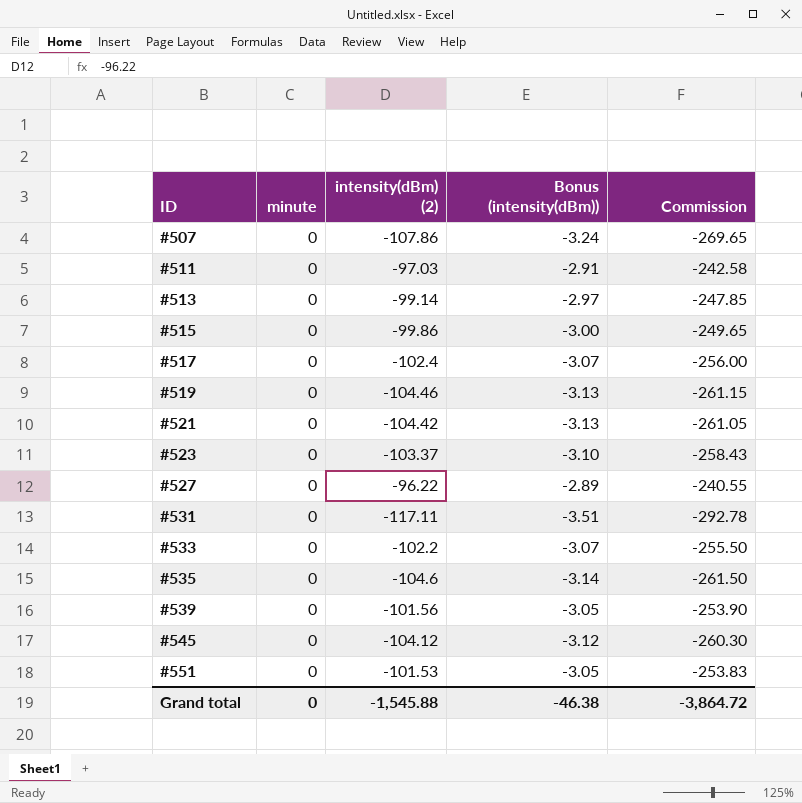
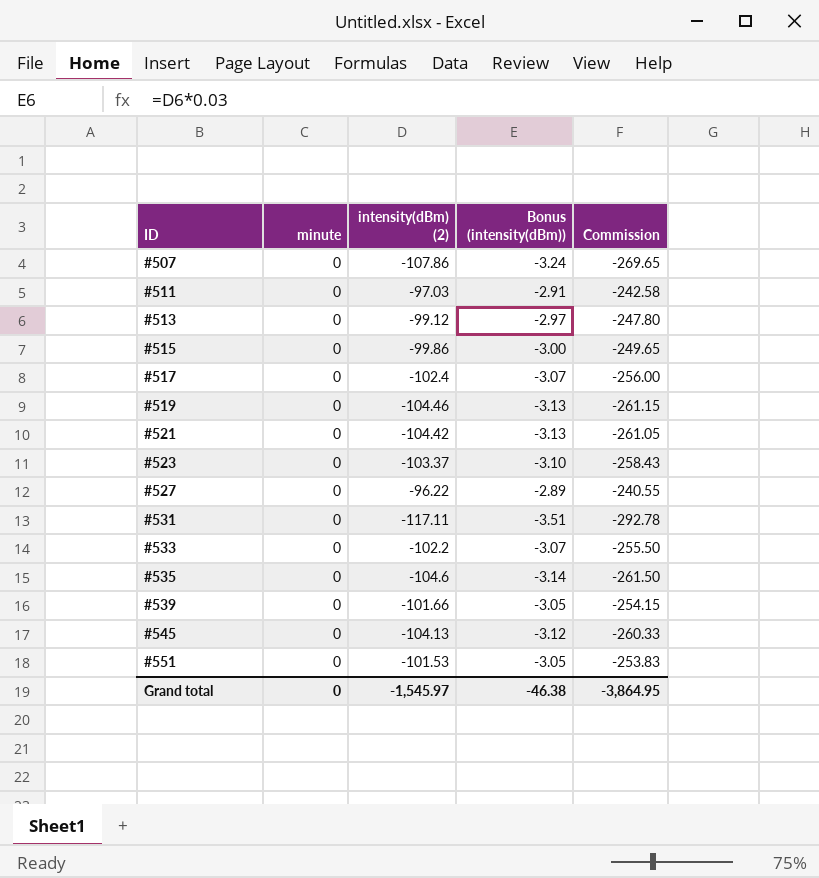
#513 | intensity(dBm) (2): -99.14 -> -99.12
#513 | Commission: -247.85 -> -247.80
#539 | intensity(dBm) (2): -101.56 -> -101.66
#539 | Commission: -253.90 -> -254.15
#545 | intensity(dBm) (2): -104.12 -> -104.13
#545 | Commission: -260.30 -> -260.33
Grand total | intensity(dBm) (2): -1,545.88 -> -1,545.97
Grand total | Commission: -3,864.72 -> -3,864.95

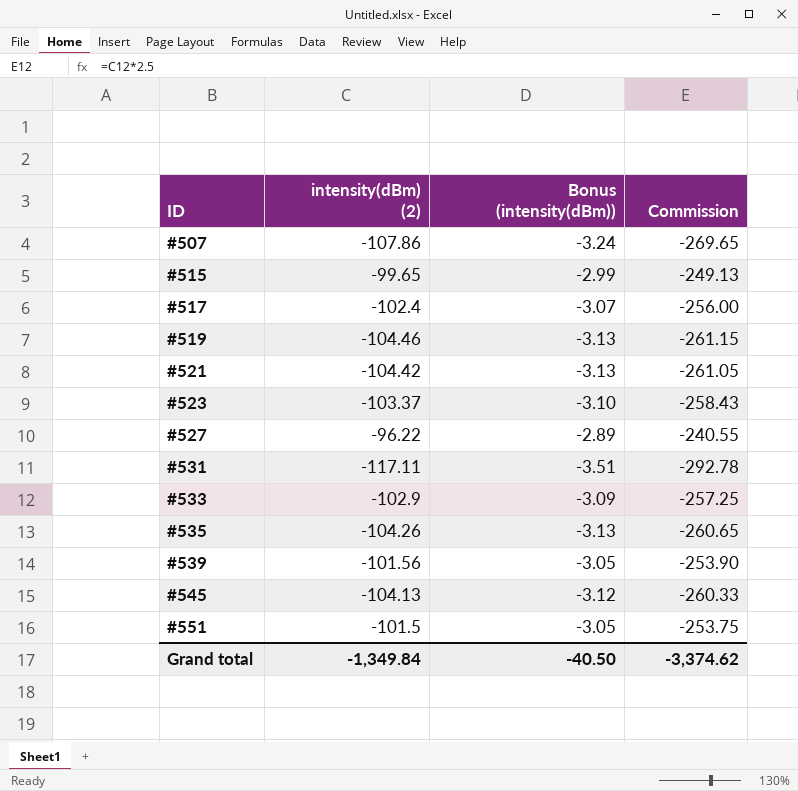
column minute | position: 2 -> none
row #511: 0 | -97.03 | -2.91 | -242.58 -> none
row #513: 0 | -99.12 | -2.97 | -247.80 -> none
#515 | intensity(dBm) (2): -99.86 -> -99.65
#515 | Bonus (intensity(dBm)): -3.00 -> -2.99
#515 | Commission: -249.65 -> -249.13
#533 | intensity(dBm) (2): -102.2 -> -102.9
#533 | Bonus (intensity(dBm)): -3.07 -> -3.09
#533 | Commission: -255.50 -> -257.25
#535 | intensity(dBm) (2): -104.6 -> -104.26
#535 | Bonus (intensity(dBm)): -3.14 -> -3.13
#535 | Commission: -261.50 -> -260.65
#539 | intensity(dBm) (2): -101.66 -> -101.56
#539 | Commission: -254.15 -> -253.90
#551 | intensity(dBm) (2): -101.53 -> -101.5
#551 | Commission: -253.83 -> -253.75
Grand total | intensity(dBm) (2): -1,545.97 -> -1,349.84
Grand total | Bonus (intensity(dBm)): -46.38 -> -40.50
Grand total | Commission: -3,864.95 -> -3,374.62

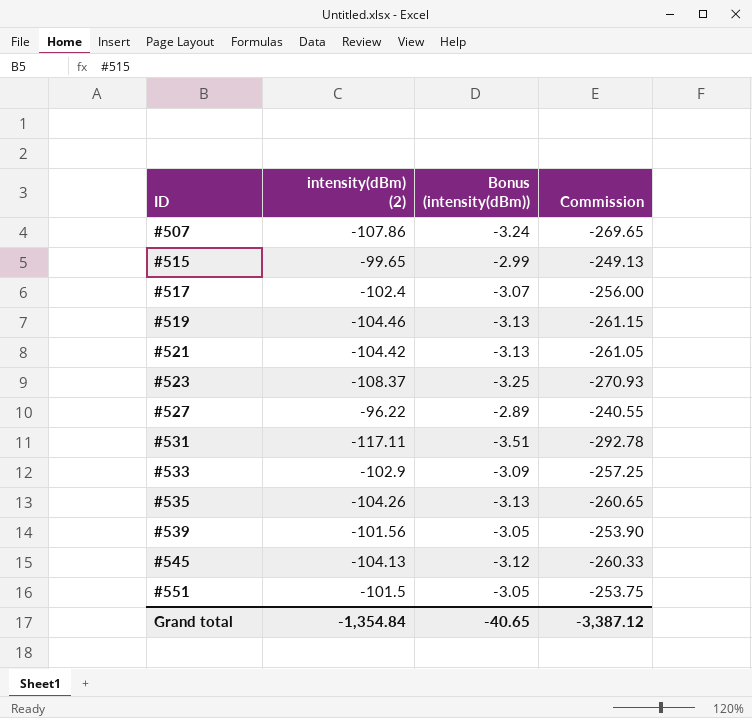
#523 | intensity(dBm) (2): -103.37 -> -108.37
#523 | Bonus (intensity(dBm)): -3.10 -> -3.25
#523 | Commission: -258.43 -> -270.93
Grand total | intensity(dBm) (2): -1,349.84 -> -1,354.84
Grand total | Bonus (intensity(dBm)): -40.50 -> -40.65
Grand total | Commission: -3,374.62 -> -3,387.12

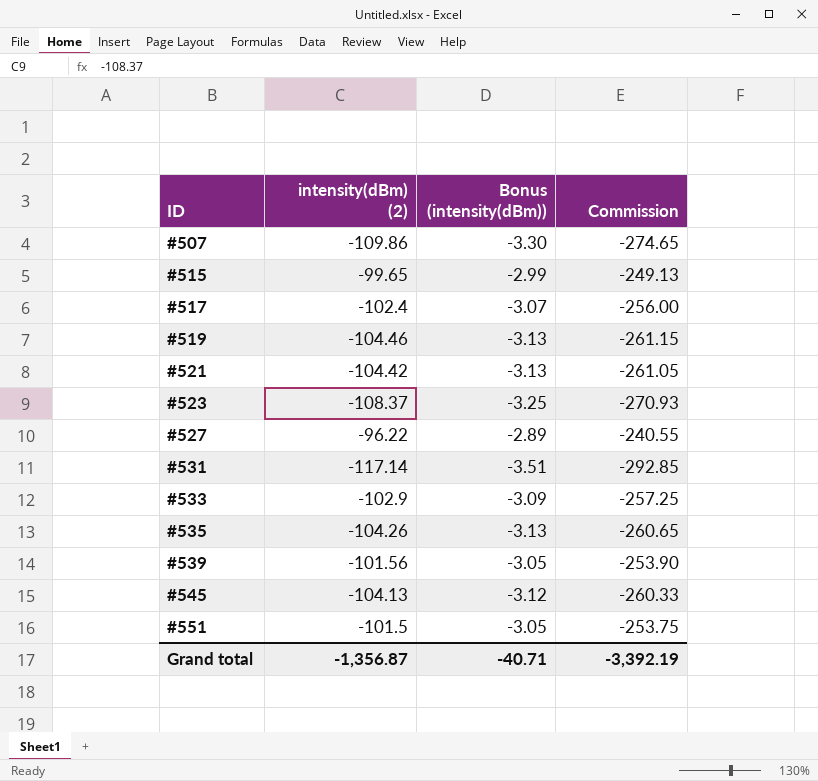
#507 | intensity(dBm) (2): -107.86 -> -109.86
#507 | Bonus (intensity(dBm)): -3.24 -> -3.30
#507 | Commission: -269.65 -> -274.65
#531 | intensity(dBm) (2): -117.11 -> -117.14
#531 | Commission: -292.78 -> -292.85
Grand total | intensity(dBm) (2): -1,354.84 -> -1,356.87
Grand total | Bonus (intensity(dBm)): -40.65 -> -40.71
Grand total | Commission: -3,387.12 -> -3,392.19

